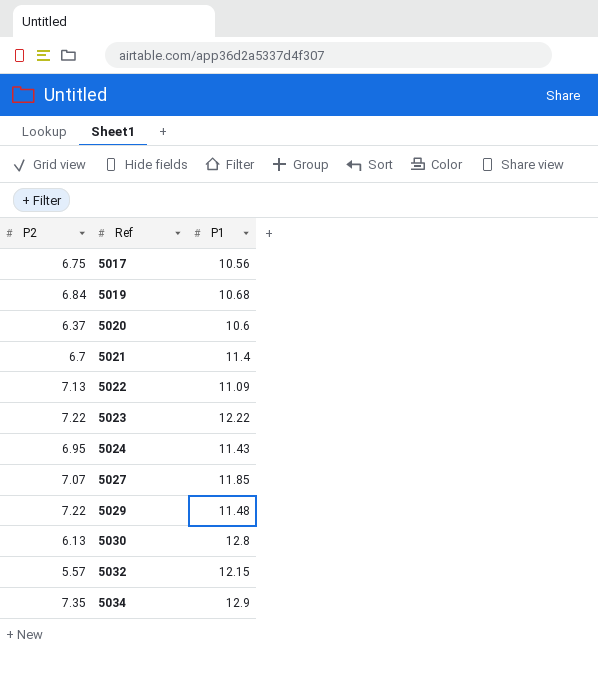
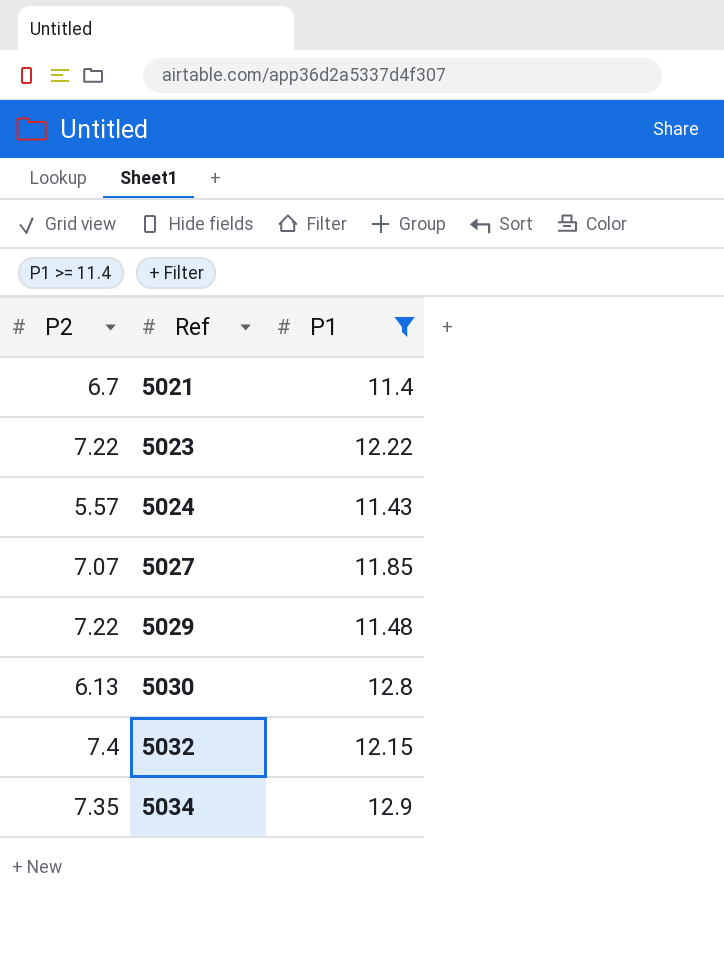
filter: none -> P1 >= 11.4
5024 | P2: 6.95 -> 5.57
5032 | P2: 5.57 -> 7.4

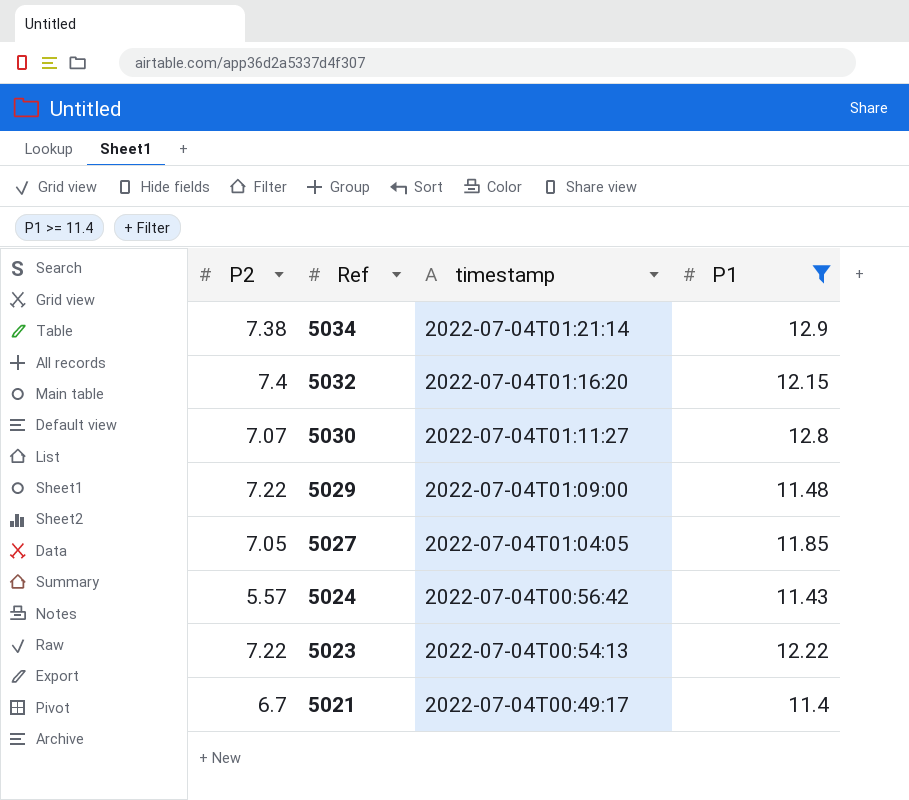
row order: Ref ascending -> Ref descending
column timestamp | position: none -> 3
5034 | P2: 7.35 -> 7.38
5030 | P2: 6.13 -> 7.07
5027 | P2: 7.07 -> 7.05

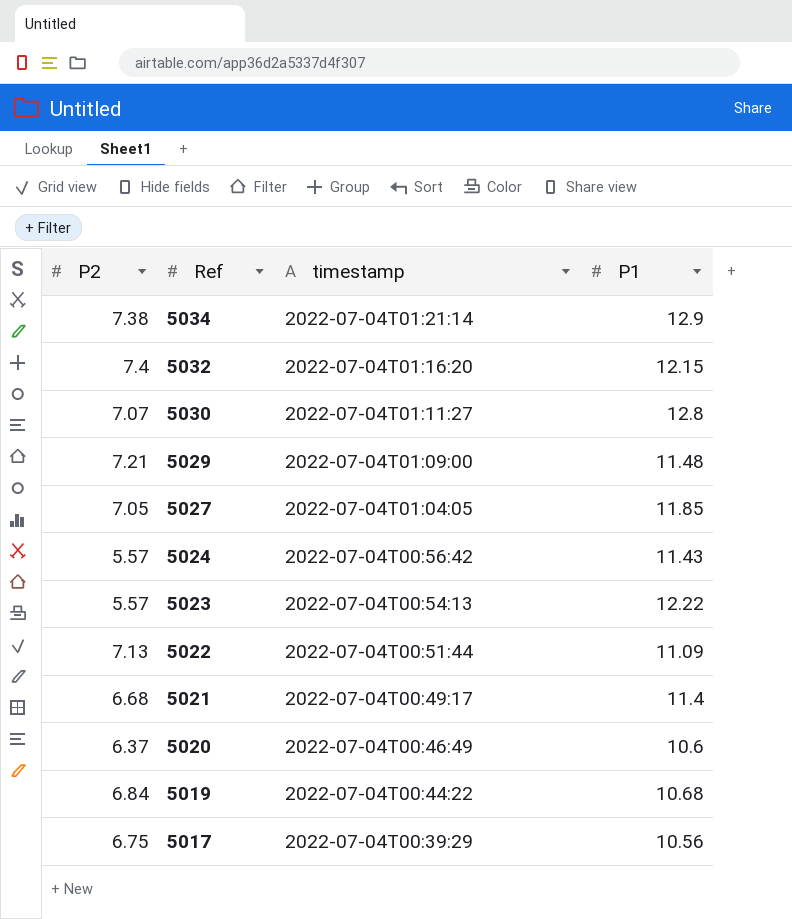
filter: P1 >= 11.4 -> none
5029 | P2: 7.22 -> 7.21
5023 | P2: 7.22 -> 5.57
5021 | P2: 6.7 -> 6.68

